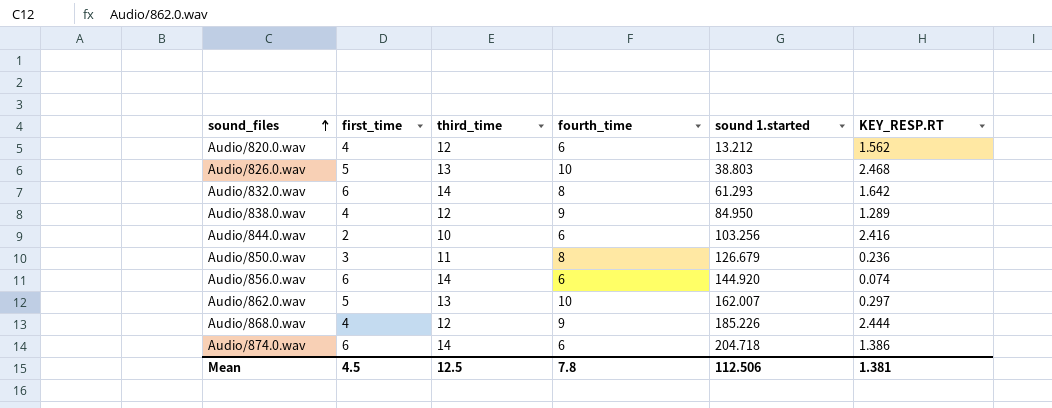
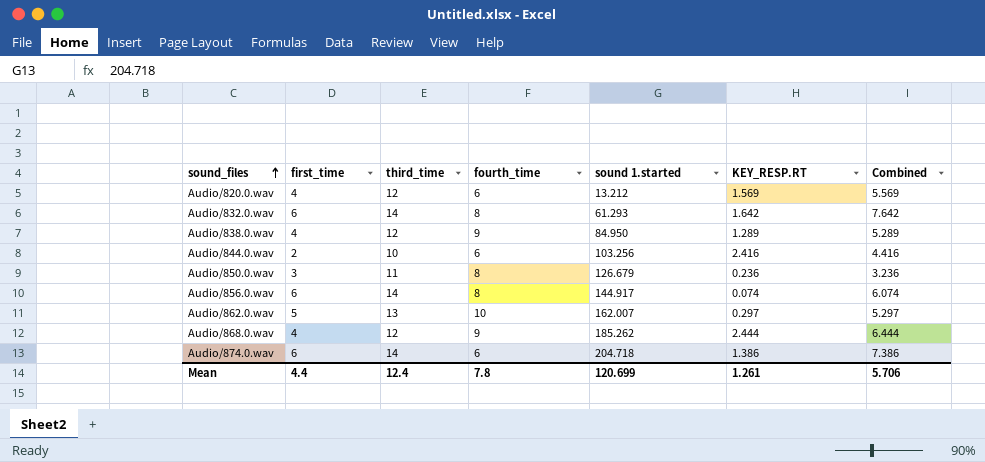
column Combined | formula: none -> [first_time] + [KEY_RESP.RT]
row Audio/826.0.wav: 5 | 13 | 10 | 38.803 | 2.468 -> none
Audio/820.0.wav | KEY_RESP.RT: 1.562 -> 1.569
Audio/856.0.wav | fourth_time: 6 -> 8
Audio/856.0.wav | sound 1.started: 144.920 -> 144.917
Audio/868.0.wav | sound 1.started: 185.226 -> 185.262
Mean | first_time: 4.5 -> 4.4
Mean | third_time: 12.5 -> 12.4
Mean | sound 1.started: 112.506 -> 120.699
Mean | KEY_RESP.RT: 1.381 -> 1.261

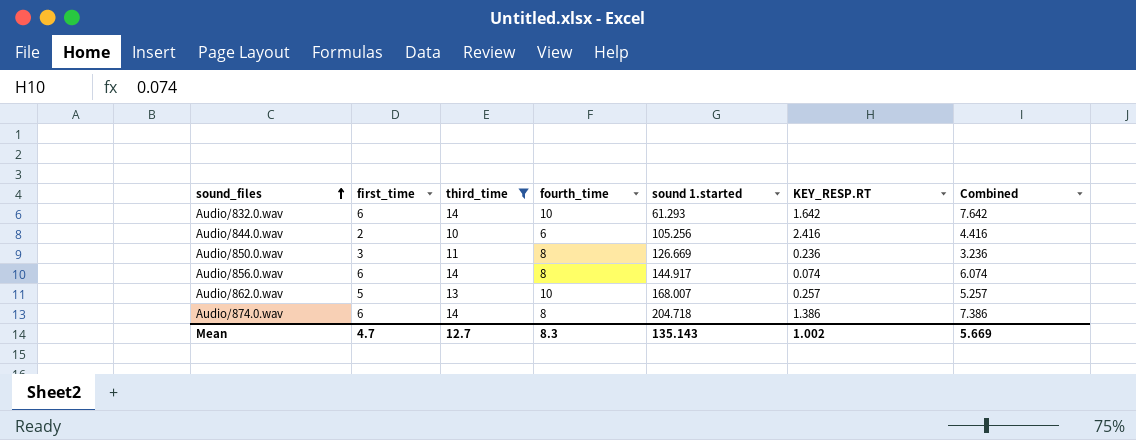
filter: none -> third_time != 12
Audio/832.0.wav | fourth_time: 8 -> 10
Audio/844.0.wav | sound 1.started: 103.256 -> 105.256
Audio/850.0.wav | sound 1.started: 126.679 -> 126.669
Audio/862.0.wav | sound 1.started: 162.007 -> 168.007
Audio/862.0.wav | KEY_RESP.RT: 0.297 -> 0.257
Audio/862.0.wav | Combined: 5.297 -> 5.257
Audio/874.0.wav | fourth_time: 6 -> 8
Mean | first_time: 4.4 -> 4.7
Mean | third_time: 12.4 -> 12.7
Mean | fourth_time: 7.8 -> 8.3
Mean | sound 1.started: 120.699 -> 135.143
Mean | KEY_RESP.RT: 1.261 -> 1.002
Mean | Combined: 5.706 -> 5.669

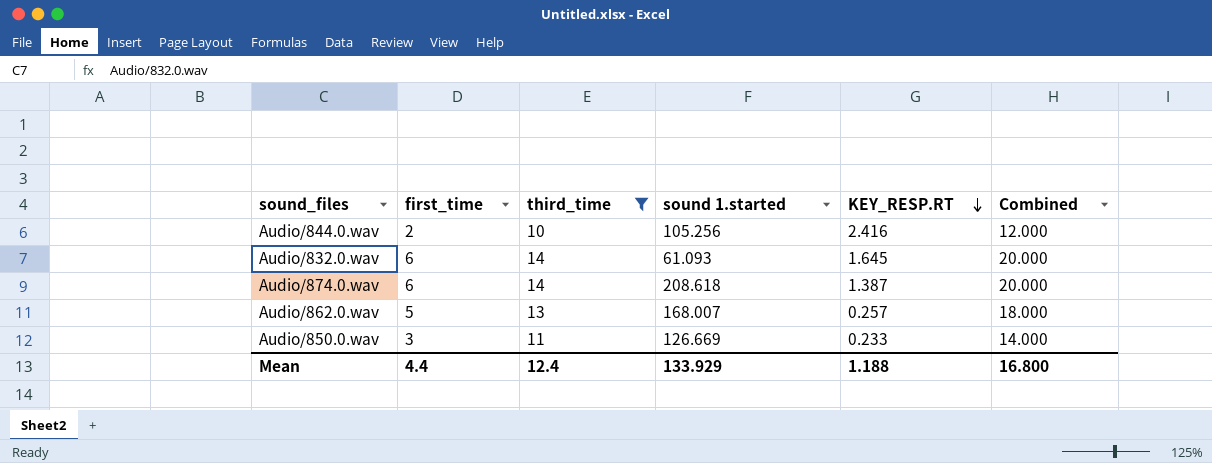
row order: sound_files ascending -> KEY_RESP.RT descending
column fourth_time | position: 4 -> none
column Combined | formula: [first_time] + [KEY_RESP.RT] -> [first_time] + [third_time]
row Audio/856.0.wav: 6 | 14 | 8 | 144.917 | 0.074 | 6.074 -> none
Audio/832.0.wav | sound 1.started: 61.293 -> 61.093
Audio/832.0.wav | KEY_RESP.RT: 1.642 -> 1.645
Audio/874.0.wav | sound 1.started: 204.718 -> 208.618
Audio/874.0.wav | KEY_RESP.RT: 1.386 -> 1.387
Audio/850.0.wav | KEY_RESP.RT: 0.236 -> 0.233
Mean | first_time: 4.7 -> 4.4
Mean | third_time: 12.7 -> 12.4
Mean | sound 1.started: 135.143 -> 133.929
Mean | KEY_RESP.RT: 1.002 -> 1.188
Mean | Combined: 5.669 -> 16.800

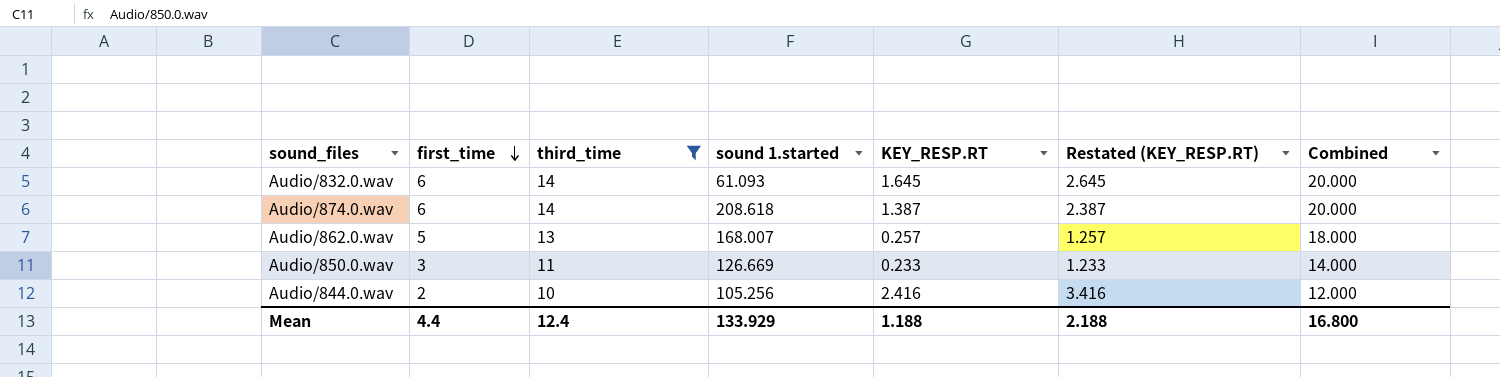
row order: KEY_RESP.RT descending -> first_time descending
column Restated (KEY_RESP.RT) | formula: none -> [KEY_RESP.RT] + 1

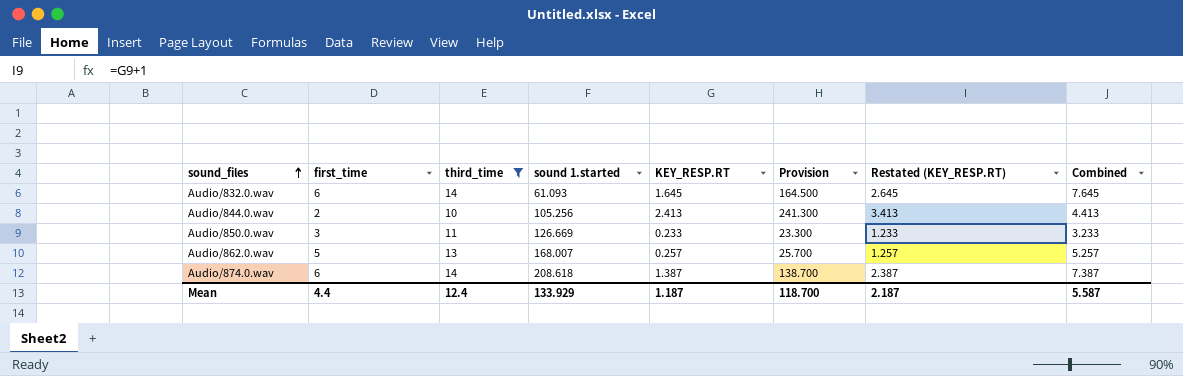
row order: first_time descending -> sound_files ascending
column Provision | formula: none -> [KEY_RESP.RT] * 100
column Combined | formula: [first_time] + [third_time] -> [first_time] + [KEY_RESP.RT]
Audio/844.0.wav | KEY_RESP.RT: 2.416 -> 2.413
Audio/844.0.wav | Restated (KEY_RESP.RT): 3.416 -> 3.413
Mean | KEY_RESP.RT: 1.188 -> 1.187
Mean | Restated (KEY_RESP.RT): 2.188 -> 2.187
Mean | Combined: 16.800 -> 5.587

